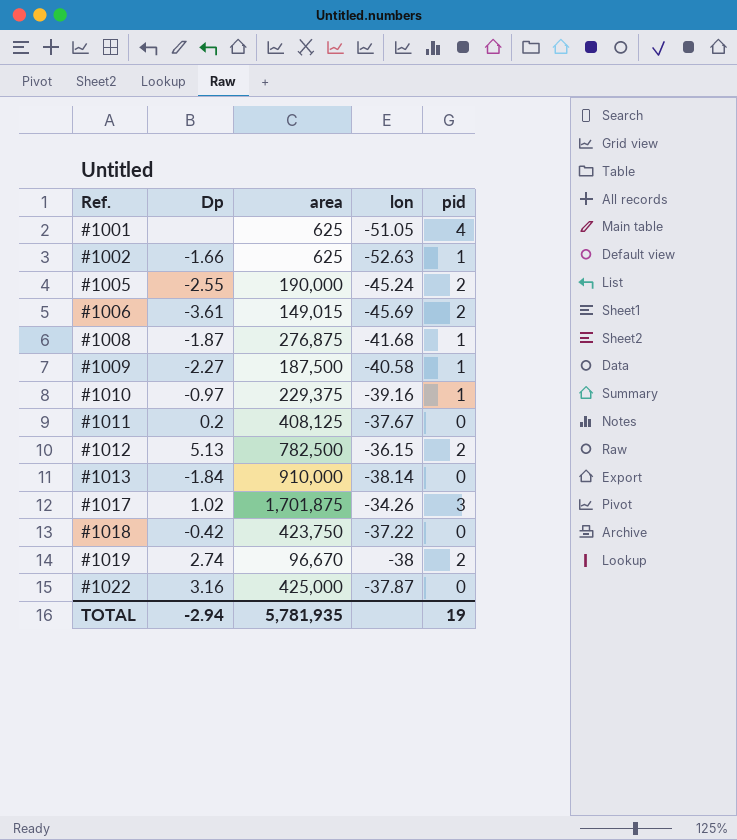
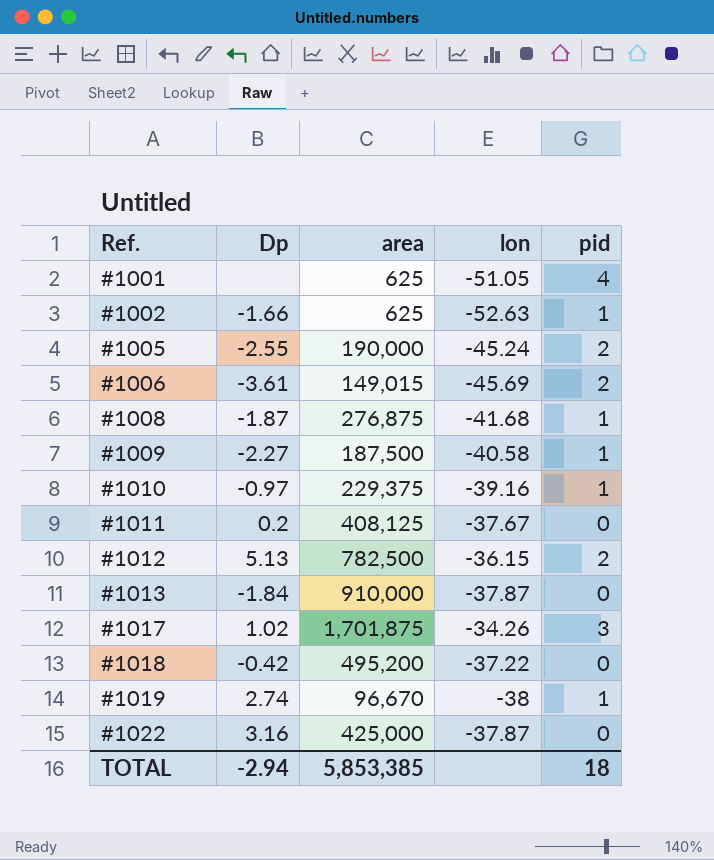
#1013 | lon: -38.14 -> -37.87
#1018 | area: 423,750 -> 495,200
#1019 | pid: 2 -> 1
TOTAL | area: 5,781,935 -> 5,853,385
TOTAL | pid: 19 -> 18

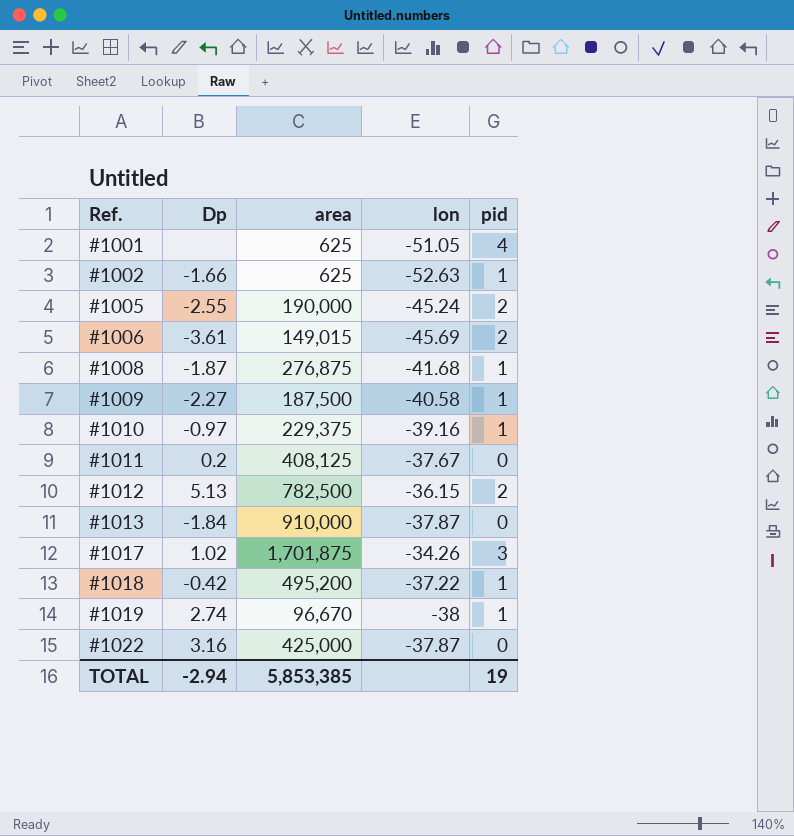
#1018 | pid: 0 -> 1
TOTAL | pid: 18 -> 19

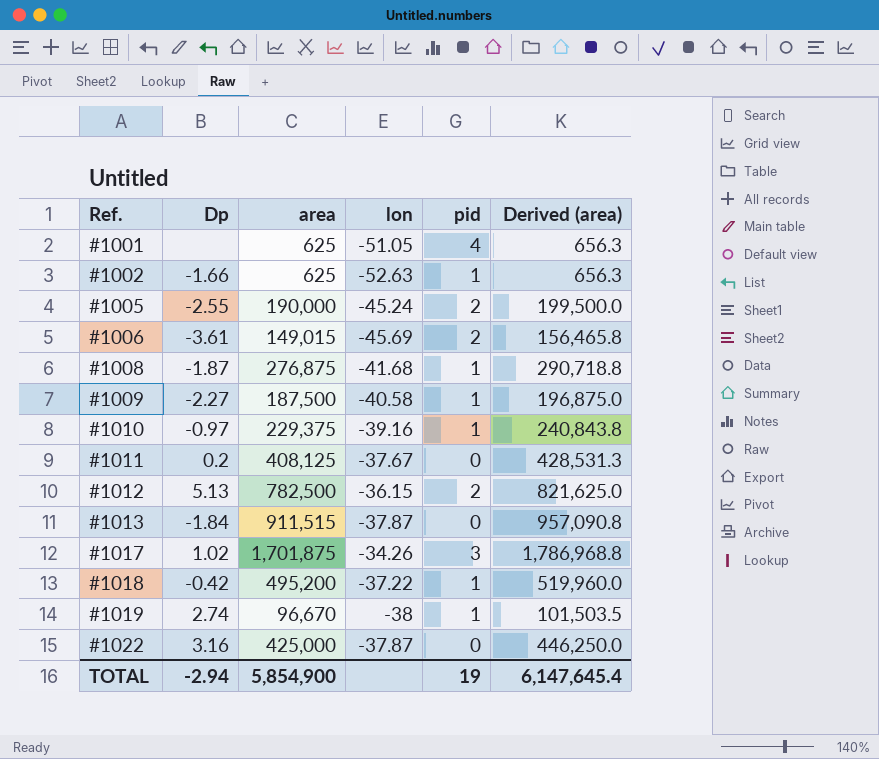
column Derived (area) | formula: none -> [area] * 1.05
#1013 | area: 910,000 -> 911,515
TOTAL | area: 5,853,385 -> 5,854,900

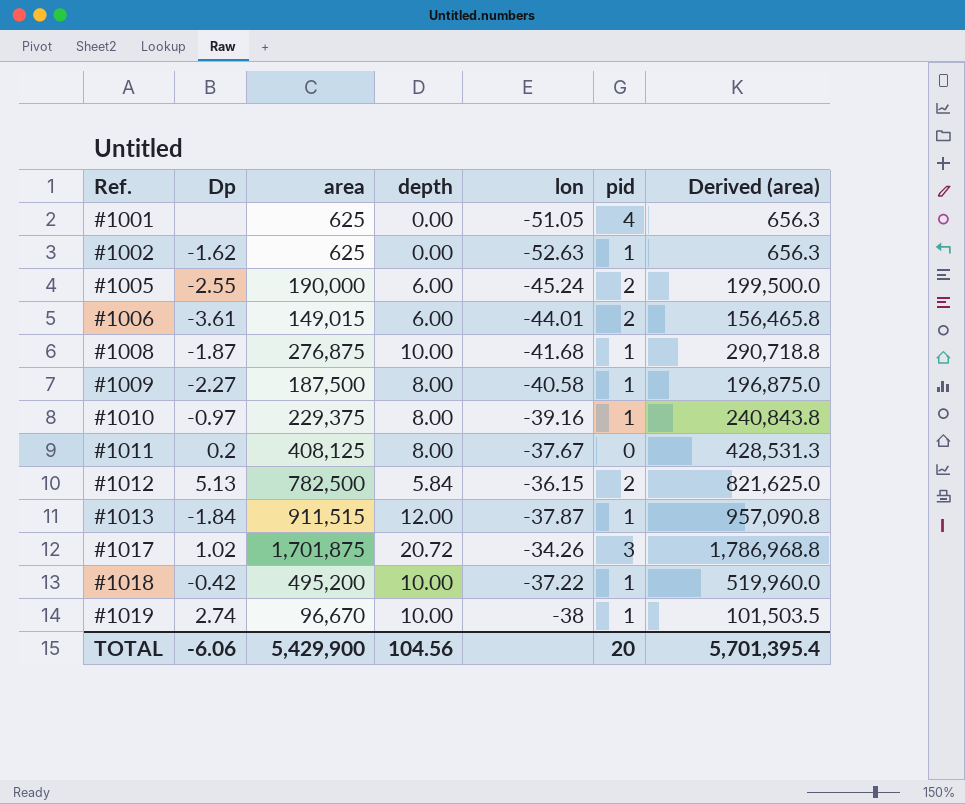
column depth | position: none -> 4
row #1022: 3.16 | 425,000 | -37.87 | 0 | 446,250.0 -> none
#1002 | Dp: -1.66 -> -1.62
#1006 | lon: -45.69 -> -44.01
#1013 | pid: 0 -> 1
TOTAL | Dp: -2.94 -> -6.06
TOTAL | area: 5,854,900 -> 5,429,900
TOTAL | pid: 19 -> 20
TOTAL | Derived (area): 6,147,645.4 -> 5,701,395.4

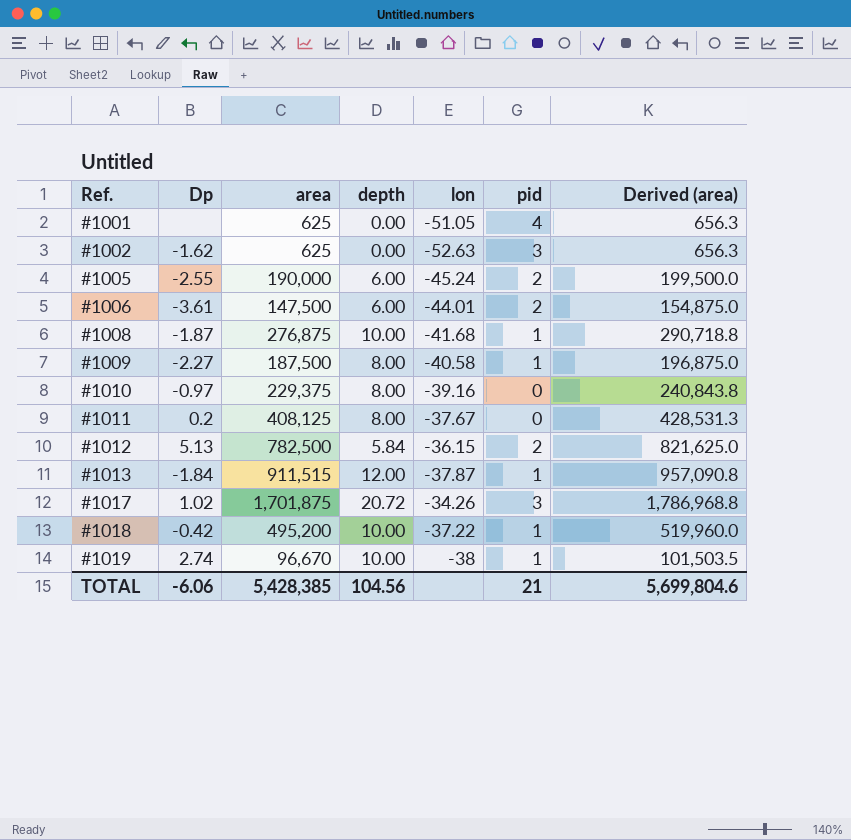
#1002 | pid: 1 -> 3
#1006 | area: 149,015 -> 147,500
#1006 | Derived (area): 156,465.8 -> 154,875.0
#1010 | pid: 1 -> 0
TOTAL | area: 5,429,900 -> 5,428,385
TOTAL | pid: 20 -> 21
TOTAL | Derived (area): 5,701,395.4 -> 5,699,804.6

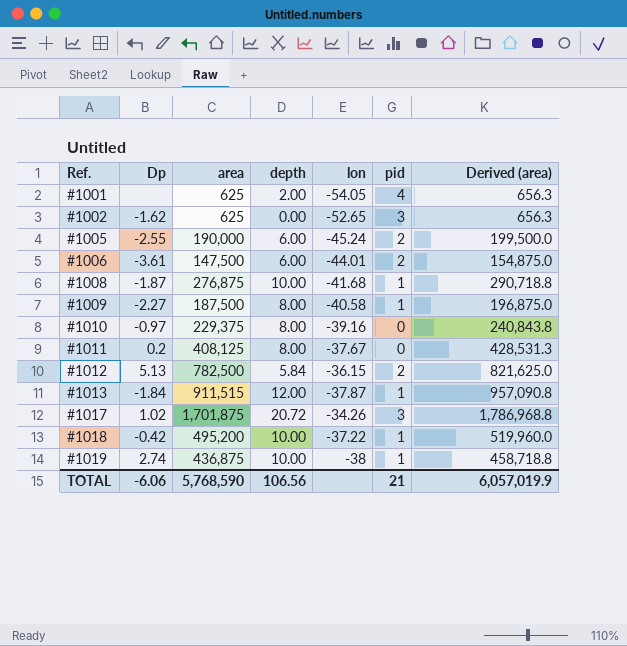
#1001 | depth: 0.00 -> 2.00
#1001 | lon: -51.05 -> -54.05
#1002 | lon: -52.63 -> -52.65
#1019 | area: 96,670 -> 436,875
#1019 | Derived (area): 101,503.5 -> 458,718.8
TOTAL | area: 5,428,385 -> 5,768,590
TOTAL | depth: 104.56 -> 106.56
TOTAL | Derived (area): 5,699,804.6 -> 6,057,019.9

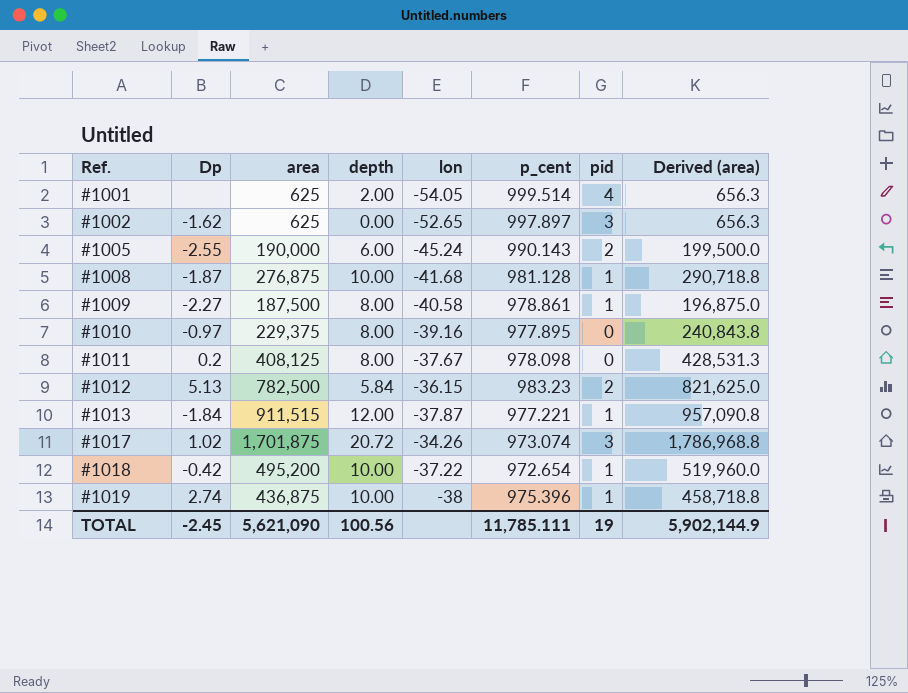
column p_cent | position: none -> 6
row #1006: -3.61 | 147,500 | 6.00 | -44.01 | 2 | 154,875.0 -> none
TOTAL | Dp: -6.06 -> -2.45
TOTAL | area: 5,768,590 -> 5,621,090
TOTAL | depth: 106.56 -> 100.56
TOTAL | pid: 21 -> 19
TOTAL | Derived (area): 6,057,019.9 -> 5,902,144.9

